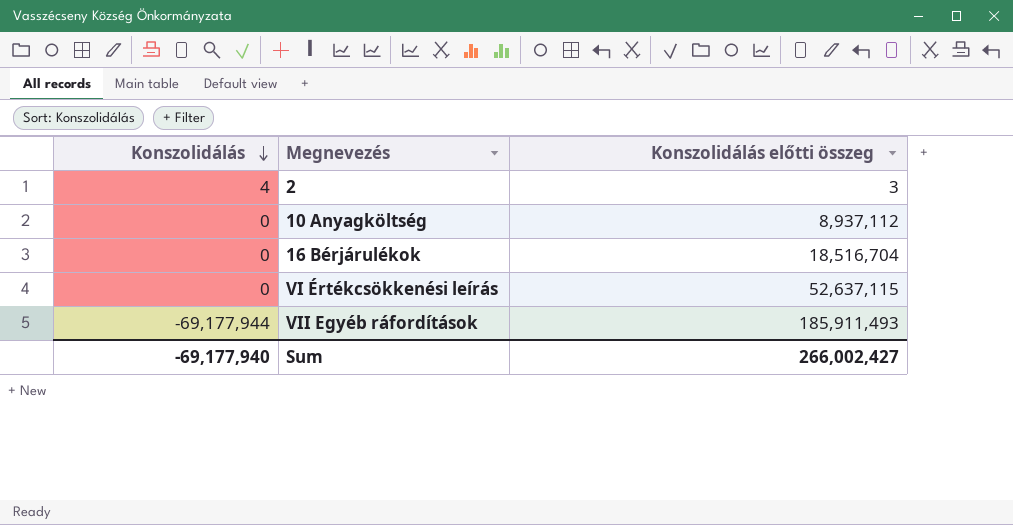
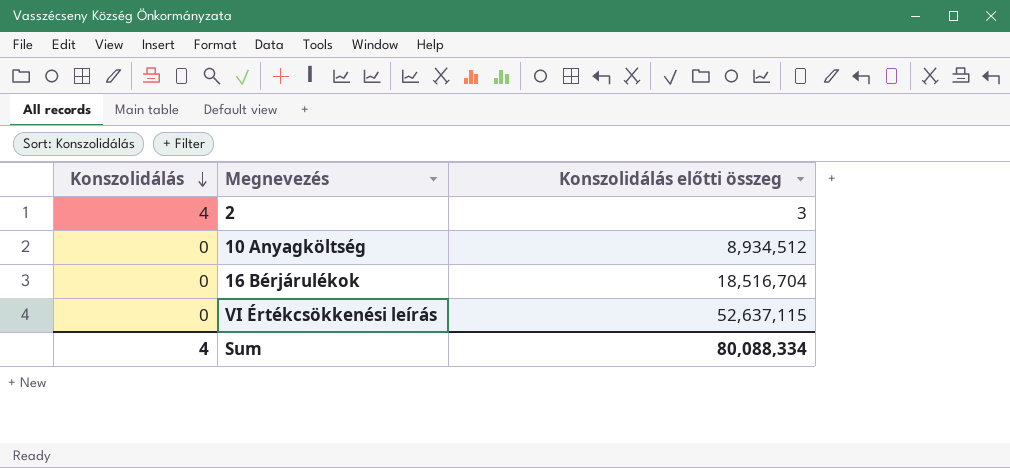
row VII Egyéb ráfordítások: -69,177,944 | 185,911,493 -> none
10 Anyagköltség | Konszolidálás előtti összeg: 8,937,112 -> 8,934,512
Sum | Konszolidálás: -69,177,940 -> 4
Sum | Konszolidálás előtti összeg: 266,002,427 -> 80,088,334

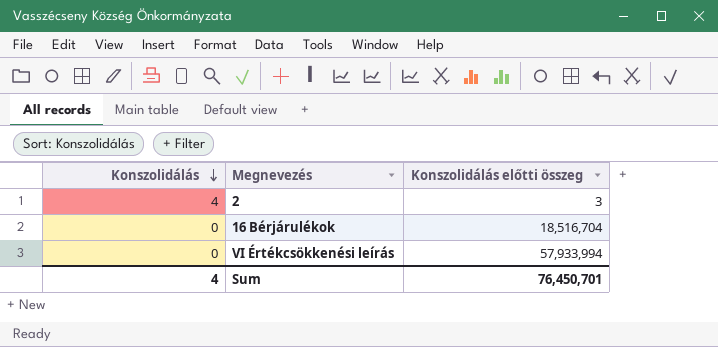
row 10 Anyagköltség: 0 | 8,934,512 -> none
VI Értékcsökkenési leírás | Konszolidálás előtti összeg: 52,637,115 -> 57,933,994
Sum | Konszolidálás előtti összeg: 80,088,334 -> 76,450,701

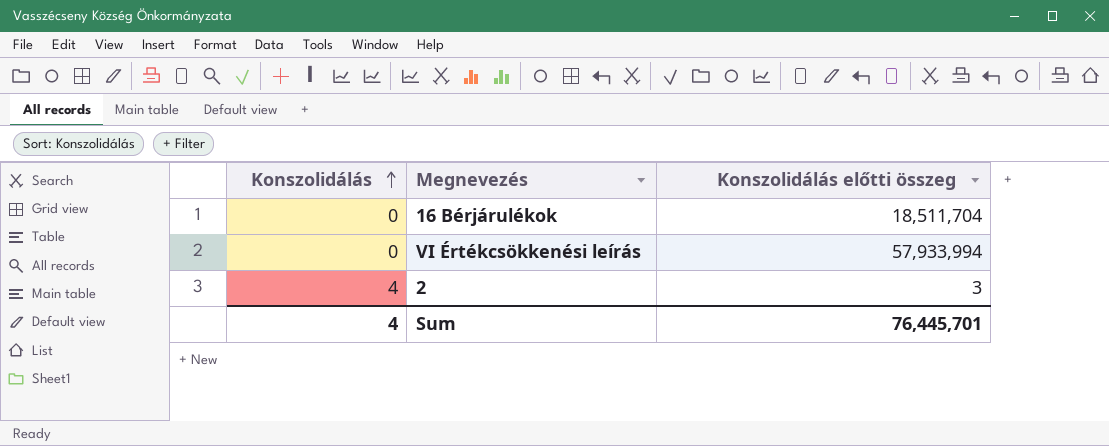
row order: Konszolidálás descending -> Konszolidálás ascending
16 Bérjárulékok | Konszolidálás előtti összeg: 18,516,704 -> 18,511,704
Sum | Konszolidálás előtti összeg: 76,450,701 -> 76,445,701

